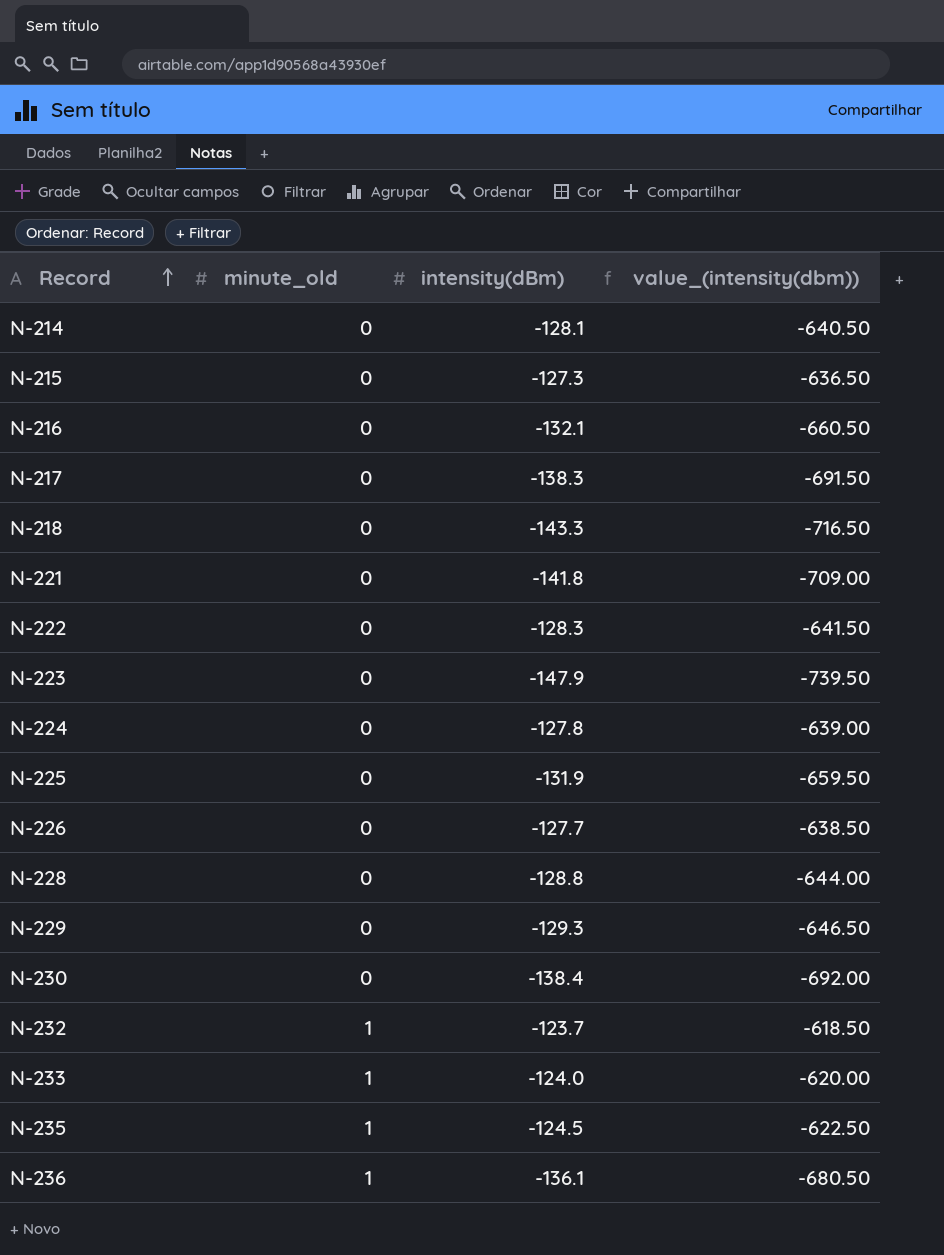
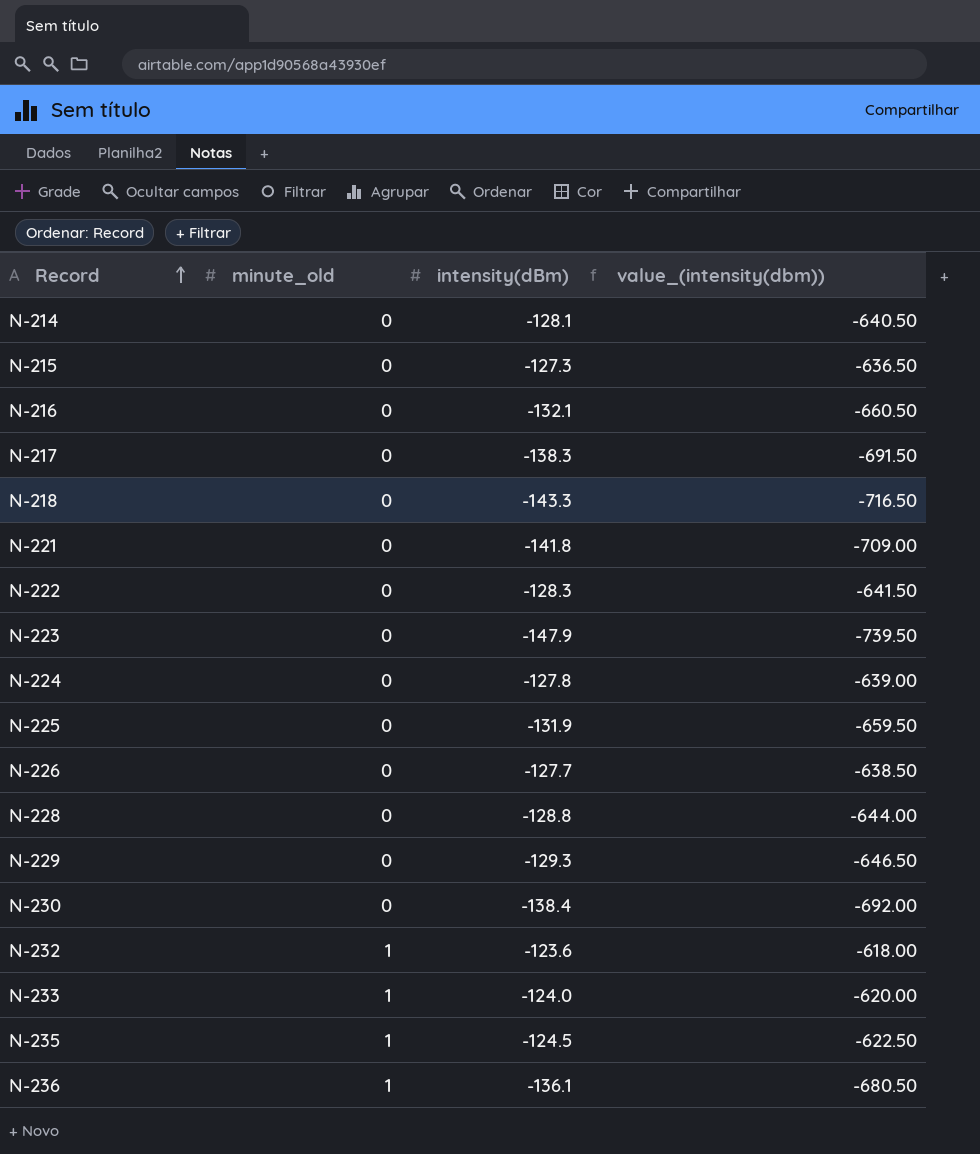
N-232 | intensity(dBm): -123.7 -> -123.6
N-232 | value_(intensity(dbm)): -618.50 -> -618.00

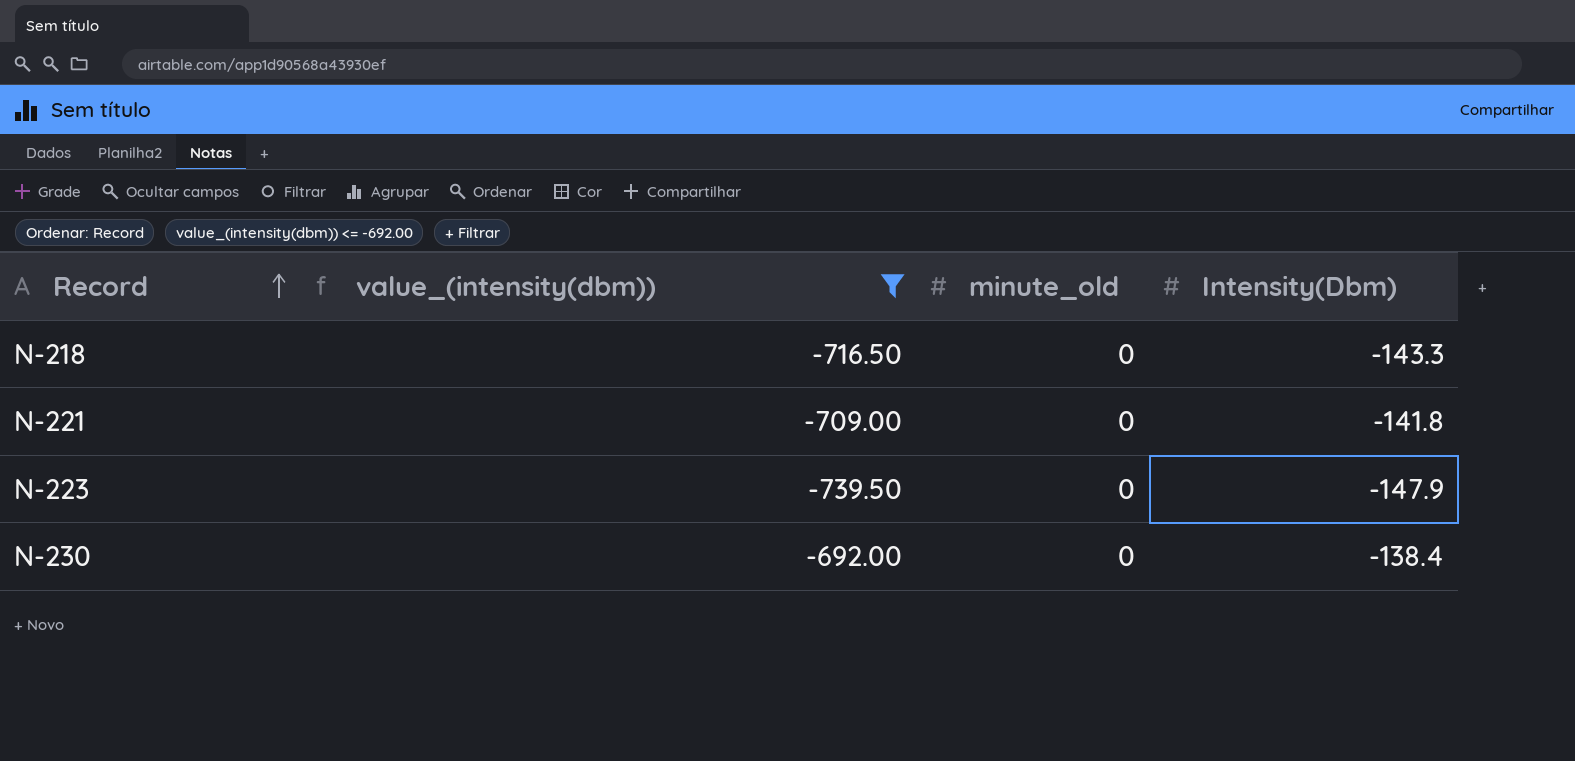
filter: none -> value_(intensity(dbm)) <= -692.00
column value_(intensity(dbm)) | position: 4 -> 2
column name: intensity(dBm) -> Intensity(Dbm)

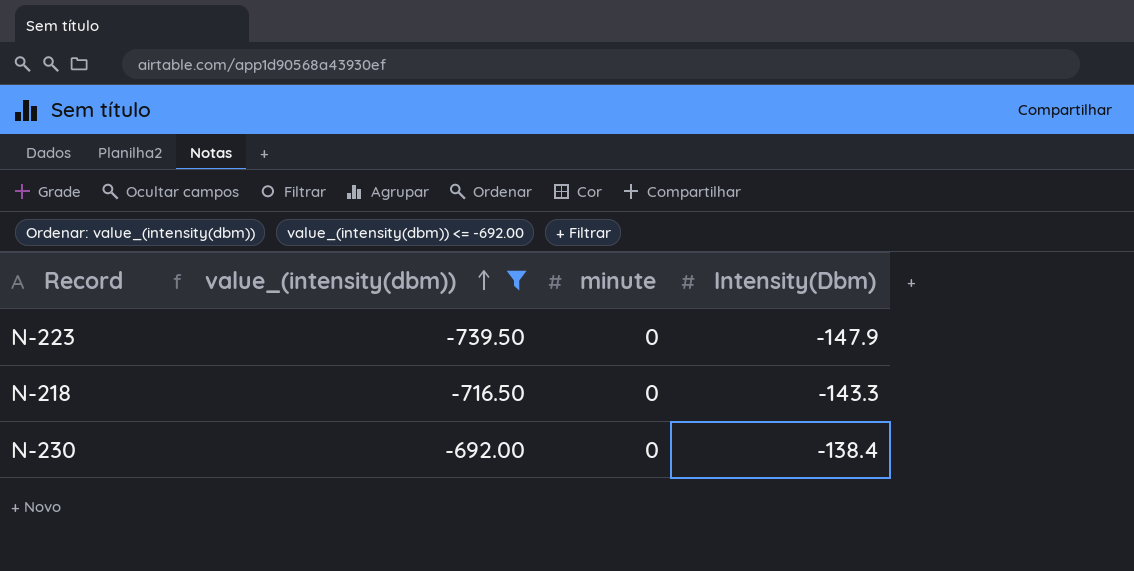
row order: Record ascending -> value_(intensity(dbm)) ascending
column name: minute_old -> minute
row N-221: -709.00 | 0 | -141.8 -> none

